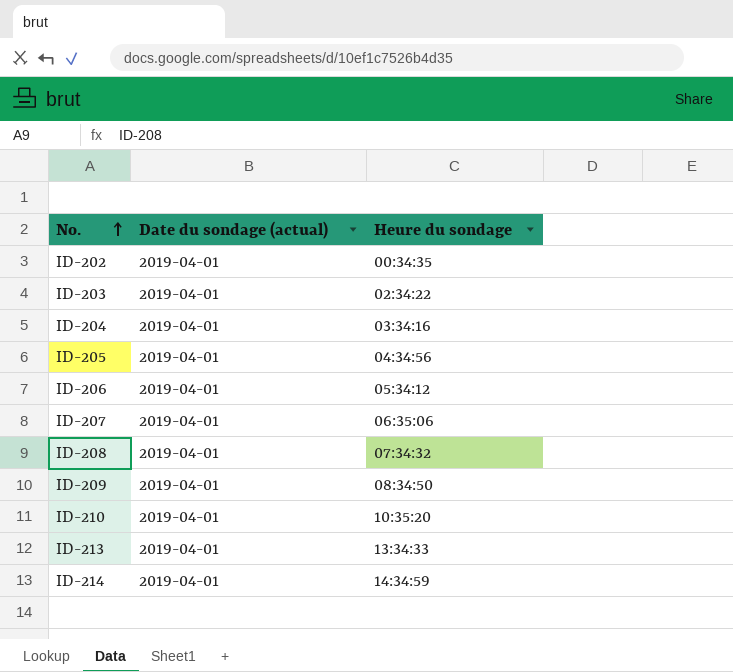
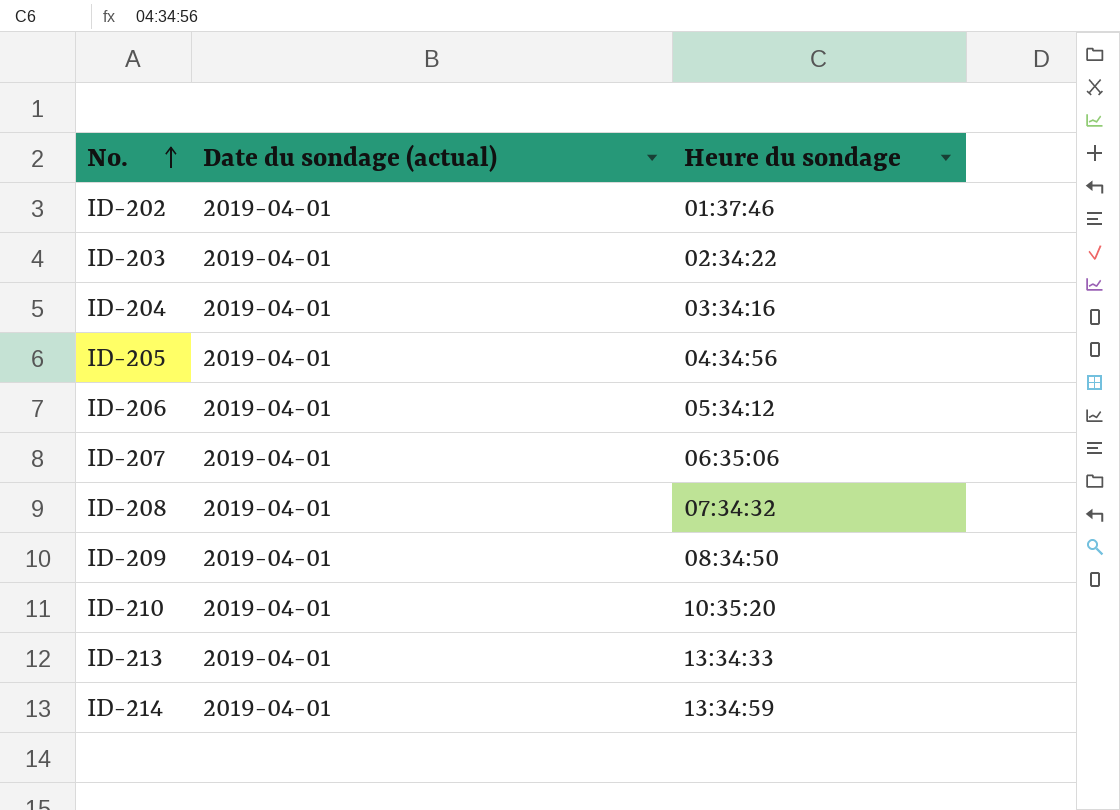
ID-202 | Heure du sondage: 00:34:35 -> 01:37:46
ID-214 | Heure du sondage: 14:34:59 -> 13:34:59

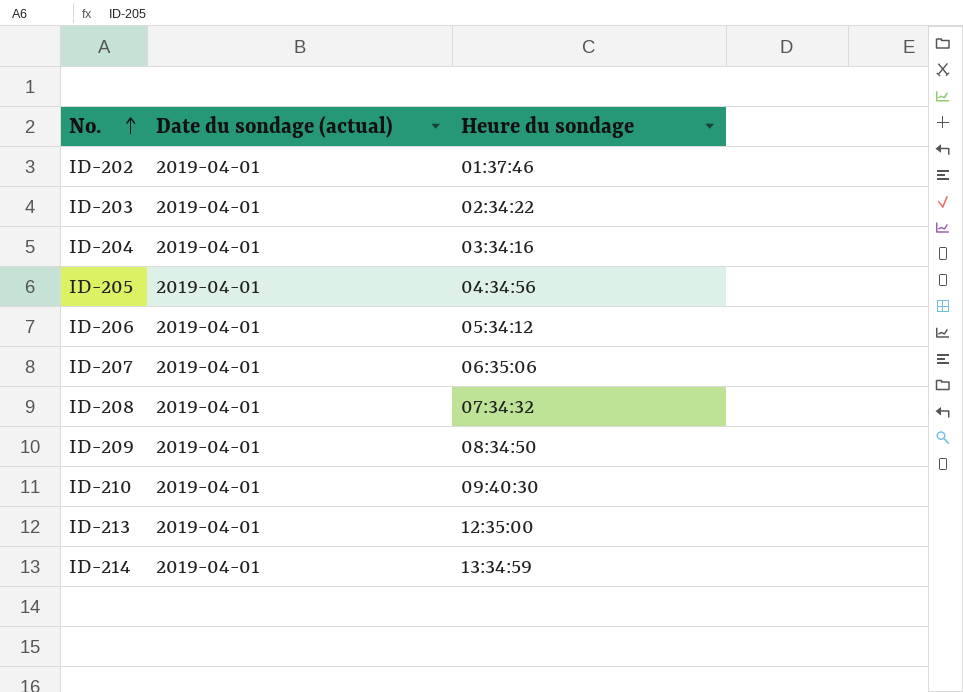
ID-210 | Heure du sondage: 10:35:20 -> 09:40:30
ID-213 | Heure du sondage: 13:34:33 -> 12:35:00

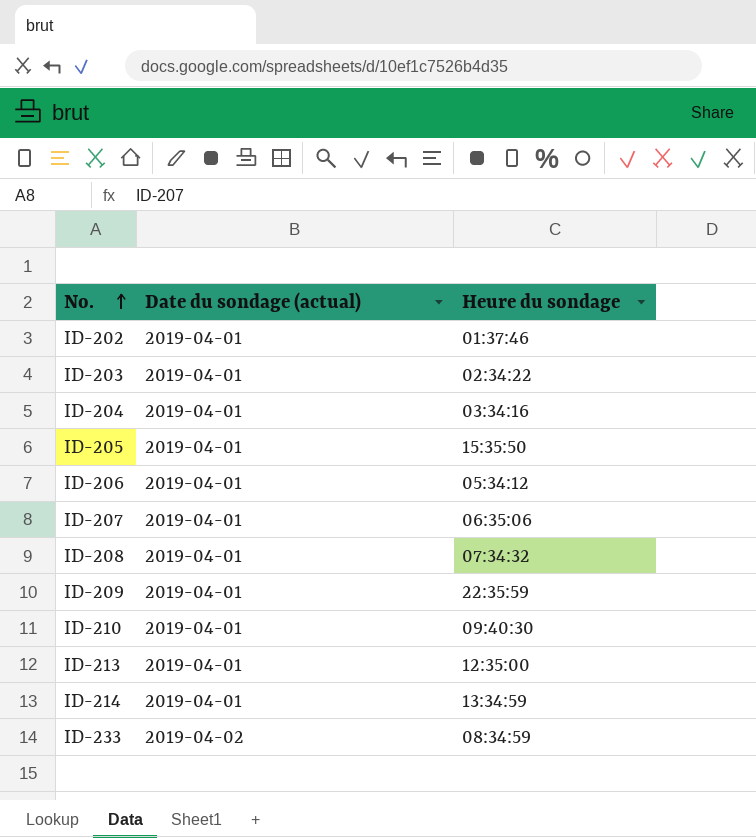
ID-205 | Heure du sondage: 04:34:56 -> 15:35:50
ID-209 | Heure du sondage: 08:34:50 -> 22:35:59
row ID-233: none -> 2019-04-02 | 08:34:59

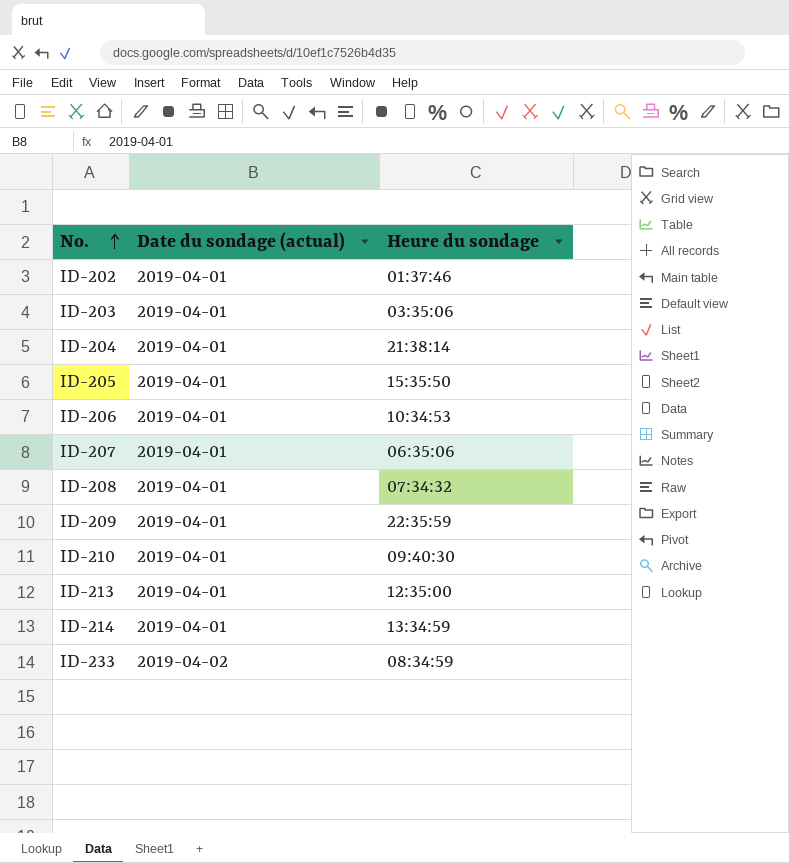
ID-203 | Heure du sondage: 02:34:22 -> 03:35:06
ID-204 | Heure du sondage: 03:34:16 -> 21:38:14
ID-206 | Heure du sondage: 05:34:12 -> 10:34:53

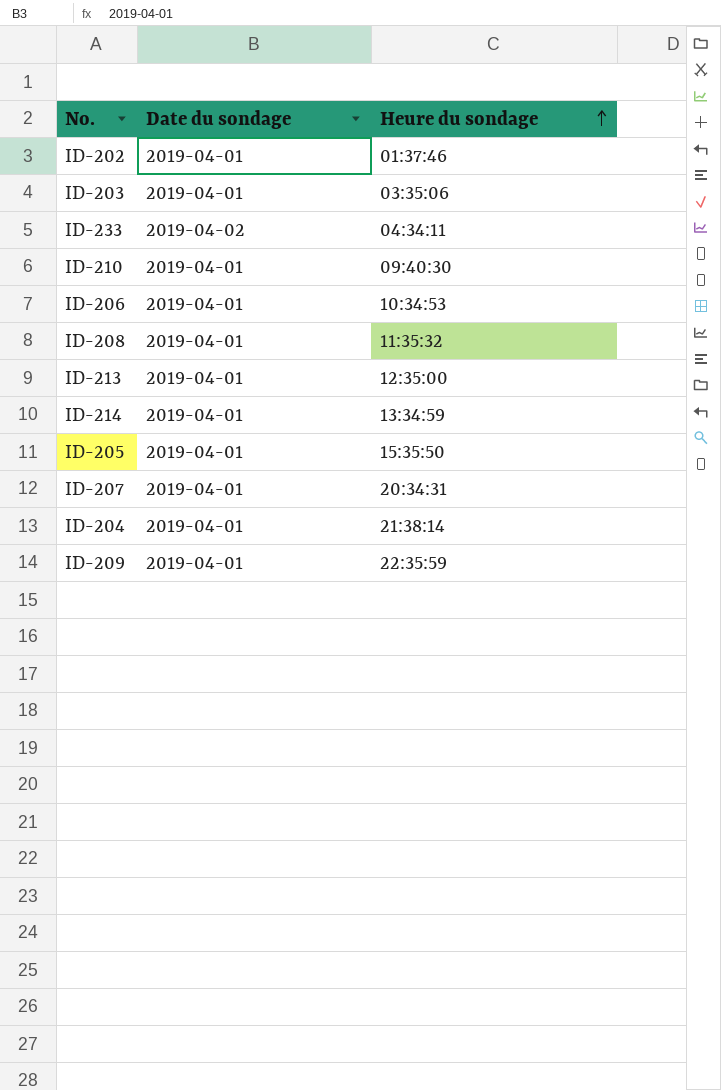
row order: No. ascending -> Heure du sondage ascending
column name: Date du sondage (actual) -> Date du sondage
ID-233 | Heure du sondage: 08:34:59 -> 04:34:11
ID-208 | Heure du sondage: 07:34:32 -> 11:35:32
ID-207 | Heure du sondage: 06:35:06 -> 20:34:31

